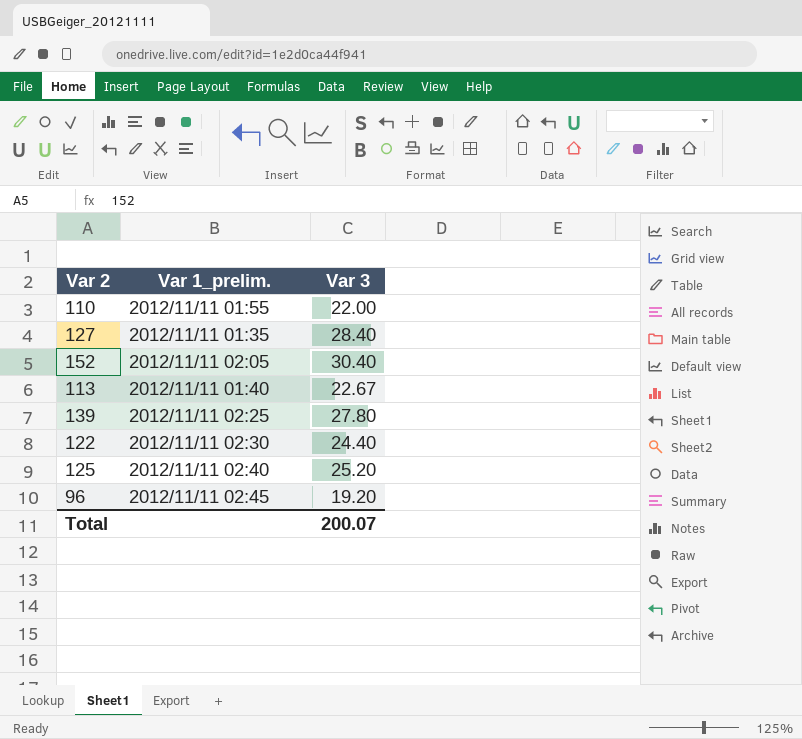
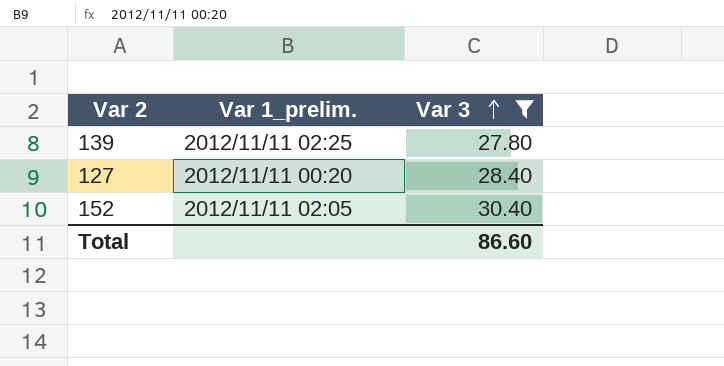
filter: none -> Var 3 >= 27.80
row order: none -> Var 3 ascending
127 | Var 1_prelim.: 2012/11/11 01:35 -> 2012/11/11 00:20
Total | Var 3: 200.07 -> 86.60

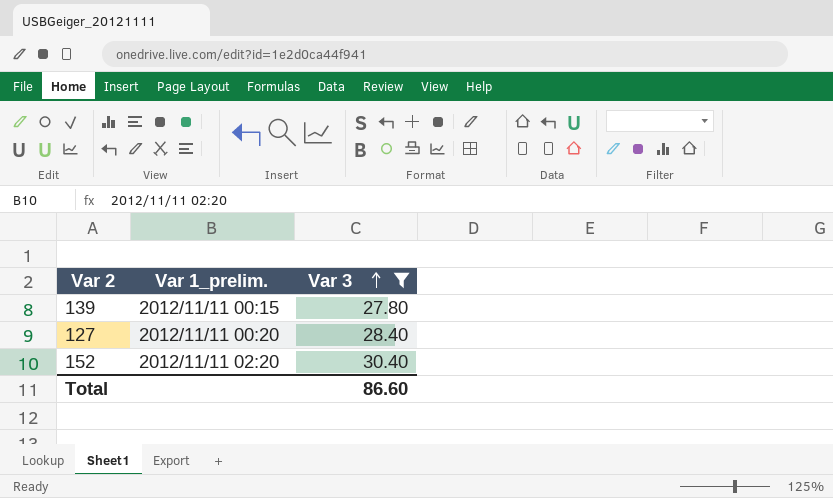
139 | Var 1_prelim.: 2012/11/11 02:25 -> 2012/11/11 00:15
152 | Var 1_prelim.: 2012/11/11 02:05 -> 2012/11/11 02:20

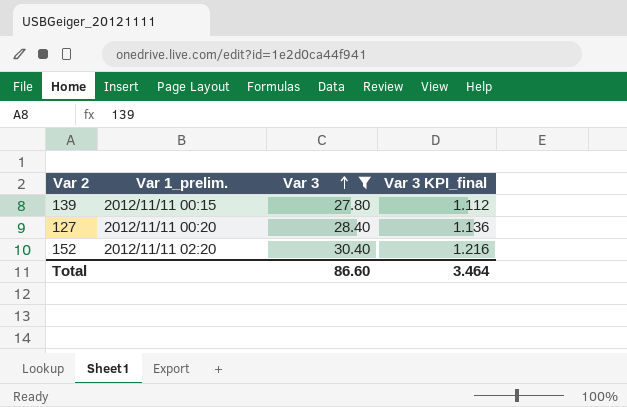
column Var 3 KPI_final | formula: none -> [Var 3] * 0.04

